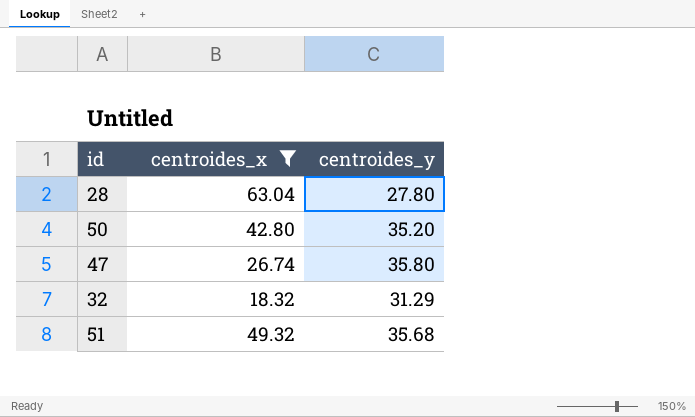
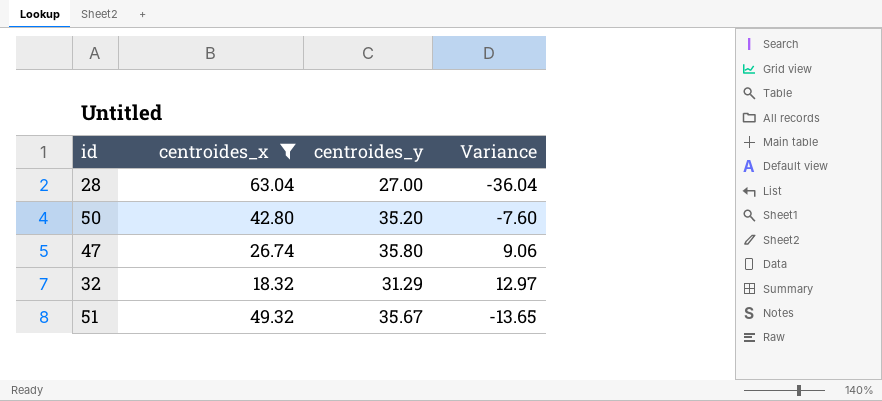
column Variance | formula: none -> [centroides_y] - [centroides_x]
28 | centroides_y: 27.80 -> 27.00
51 | centroides_y: 35.68 -> 35.67

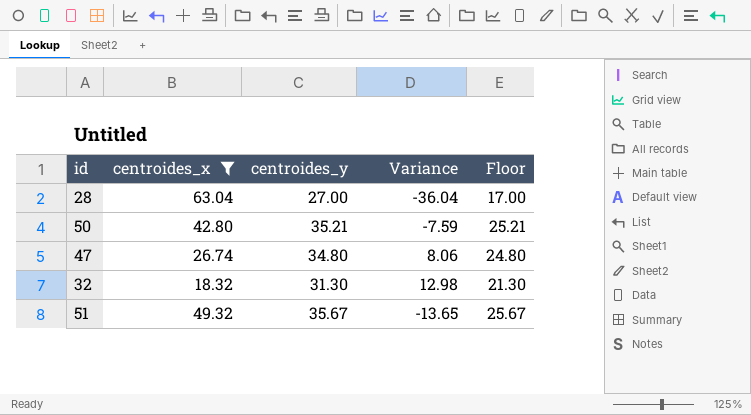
column Floor | formula: none -> [centroides_y] - 10
50 | centroides_y: 35.20 -> 35.21
50 | Variance: -7.60 -> -7.59
47 | centroides_y: 35.80 -> 34.80
47 | Variance: 9.06 -> 8.06
32 | centroides_y: 31.29 -> 31.30
32 | Variance: 12.97 -> 12.98

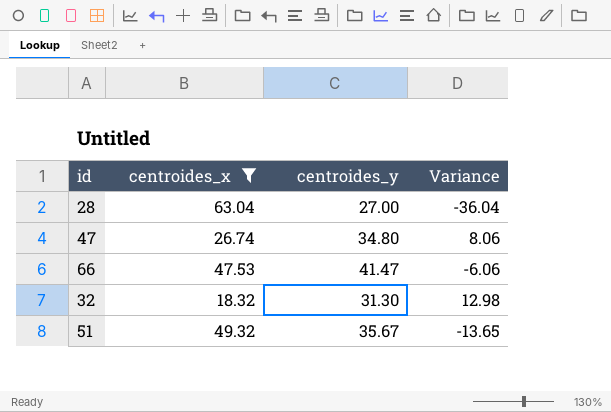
column Floor | formula: [centroides_y] - 10 -> none
row 50: 42.80 | 35.21 | -7.59 | 25.21 -> none
row 66: none -> 47.53 | 41.47 | -6.06

